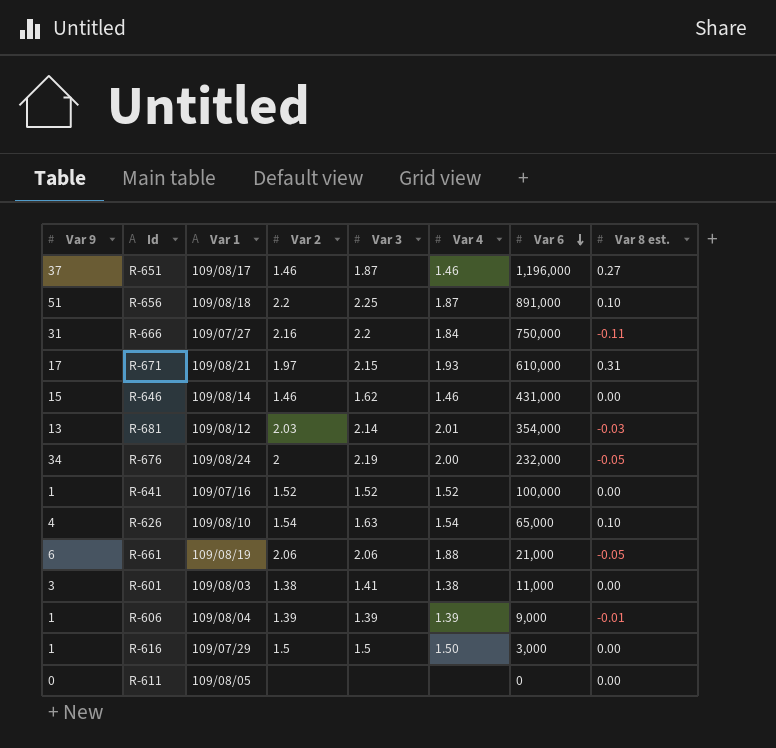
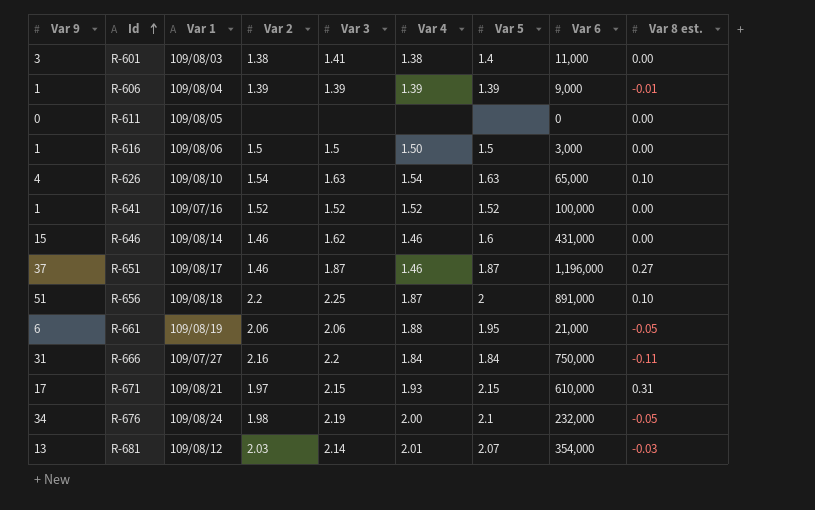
row order: Var 6 descending -> Id ascending
column Var 5 | position: none -> 7
R-616 | Var 1: 109/07/29 -> 109/08/06
R-676 | Var 2: 2 -> 1.98

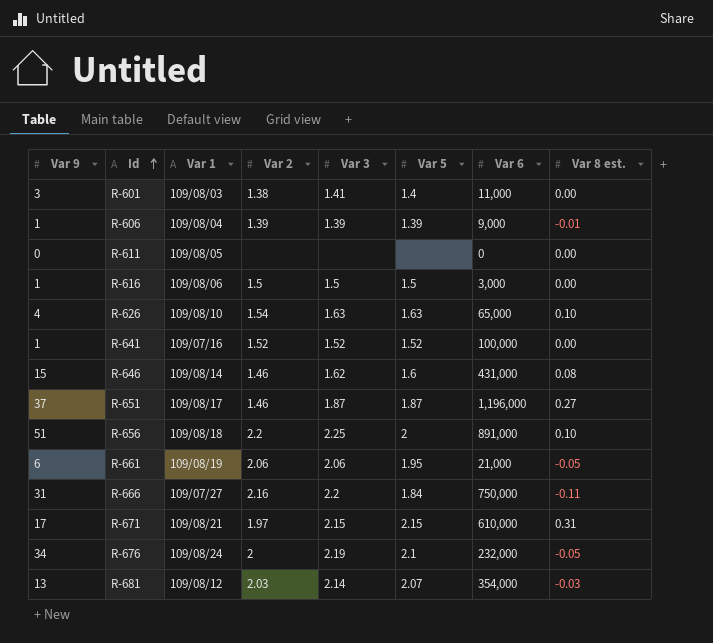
column Var 4 | position: 6 -> none
R-646 | Var 8 est.: 0.00 -> 0.08
R-676 | Var 2: 1.98 -> 2

